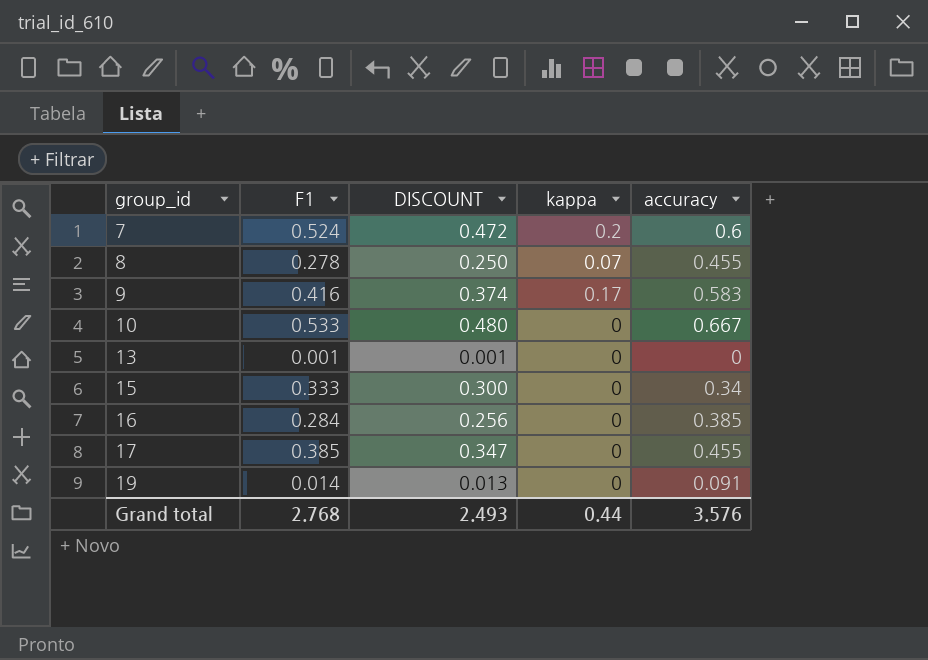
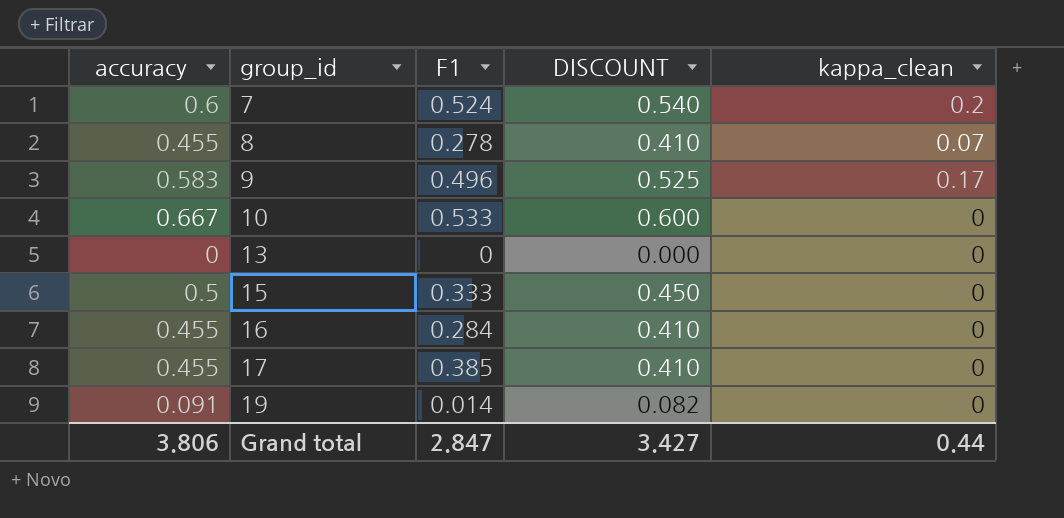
column accuracy | position: 5 -> 1
column DISCOUNT | formula: [F1] * 0.9 -> [accuracy] * 0.9
column name: kappa -> kappa_clean
9 | F1: 0.416 -> 0.496
13 | F1: 0.001 -> 0
15 | accuracy: 0.34 -> 0.5
16 | accuracy: 0.385 -> 0.455
Grand total | accuracy: 3.576 -> 3.806
Grand total | F1: 2.768 -> 2.847
Grand total | DISCOUNT: 2.493 -> 3.427

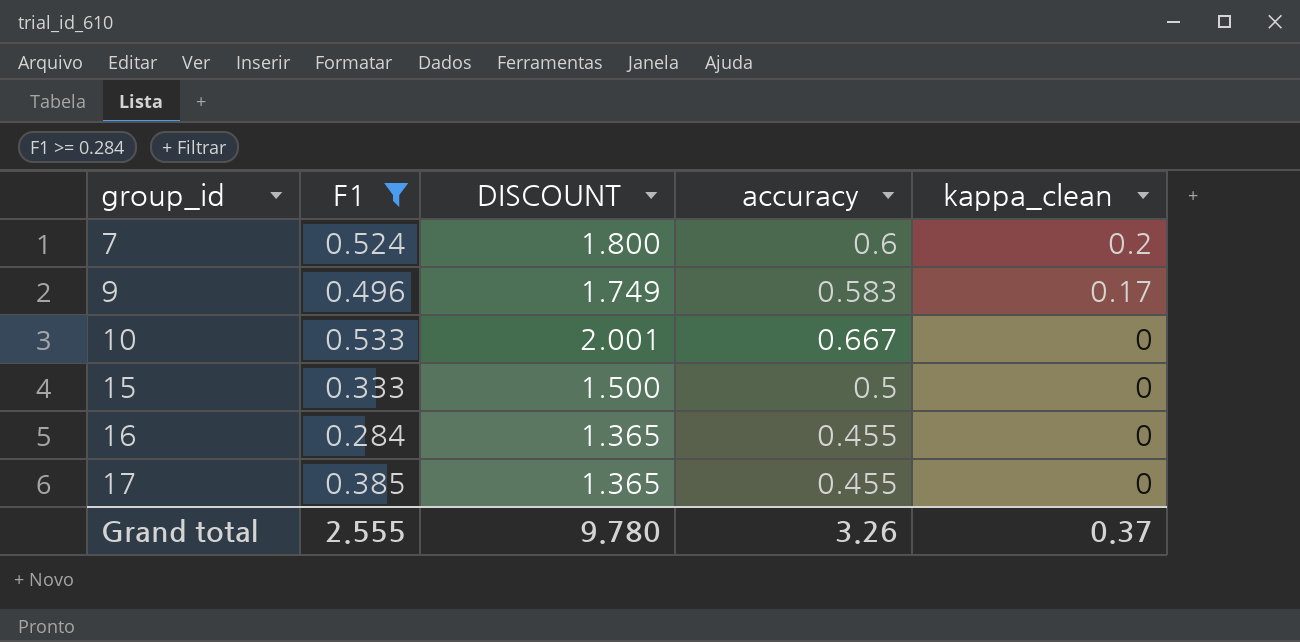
filter: none -> F1 >= 0.284
column DISCOUNT | formula: [accuracy] * 0.9 -> [accuracy] * 3
column accuracy | position: 1 -> 4
Grand total | F1: 2.847 -> 2.555
Grand total | DISCOUNT: 3.427 -> 9.780
Grand total | accuracy: 3.806 -> 3.26
Grand total | kappa_clean: 0.44 -> 0.37

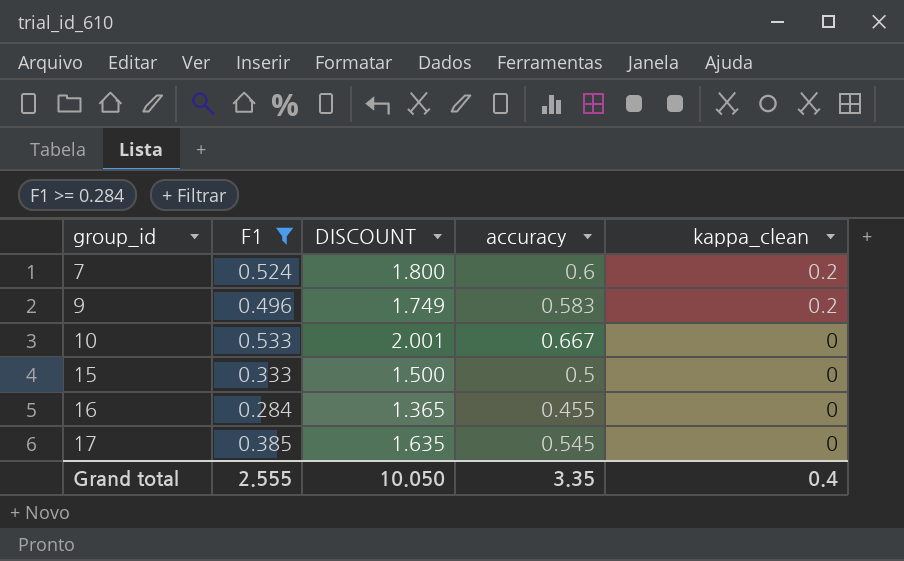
9 | kappa_clean: 0.17 -> 0.2
17 | DISCOUNT: 1.365 -> 1.635
17 | accuracy: 0.455 -> 0.545
Grand total | DISCOUNT: 9.780 -> 10.050
Grand total | accuracy: 3.26 -> 3.35
Grand total | kappa_clean: 0.37 -> 0.4

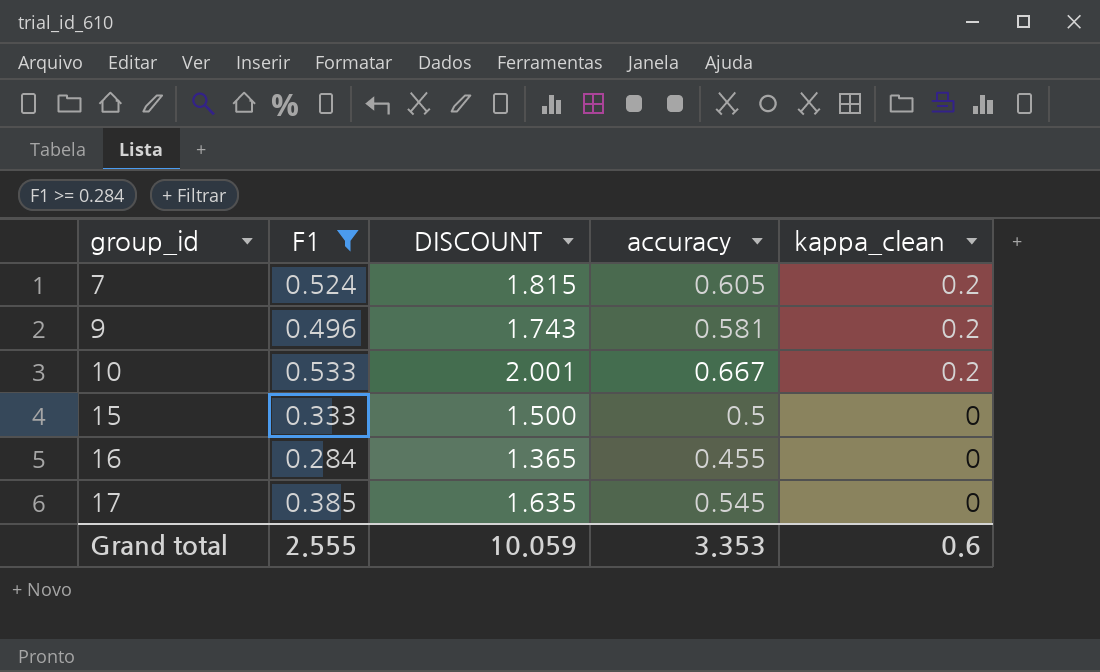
7 | DISCOUNT: 1.800 -> 1.815
7 | accuracy: 0.6 -> 0.605
9 | DISCOUNT: 1.749 -> 1.743
9 | accuracy: 0.583 -> 0.581
10 | kappa_clean: 0 -> 0.2
Grand total | DISCOUNT: 10.050 -> 10.059
Grand total | accuracy: 3.35 -> 3.353
Grand total | kappa_clean: 0.4 -> 0.6

